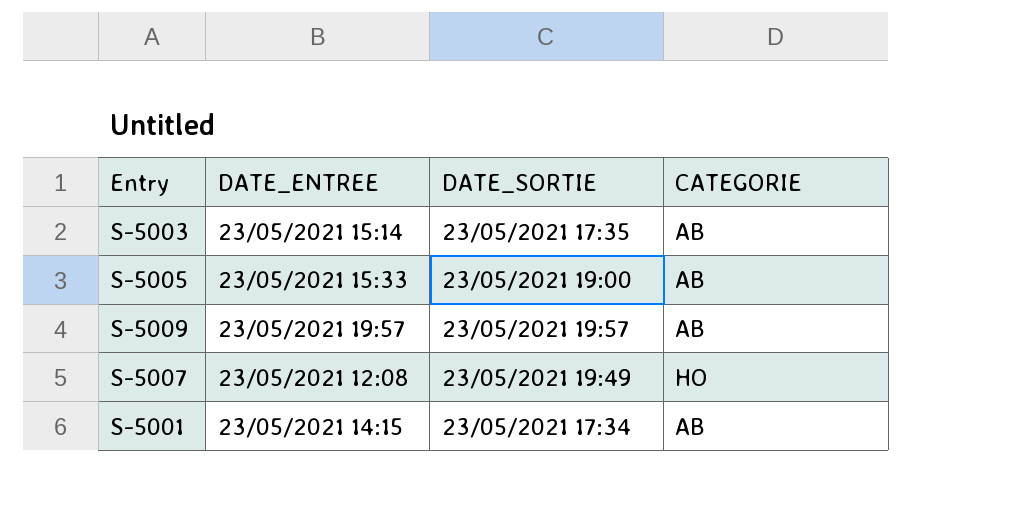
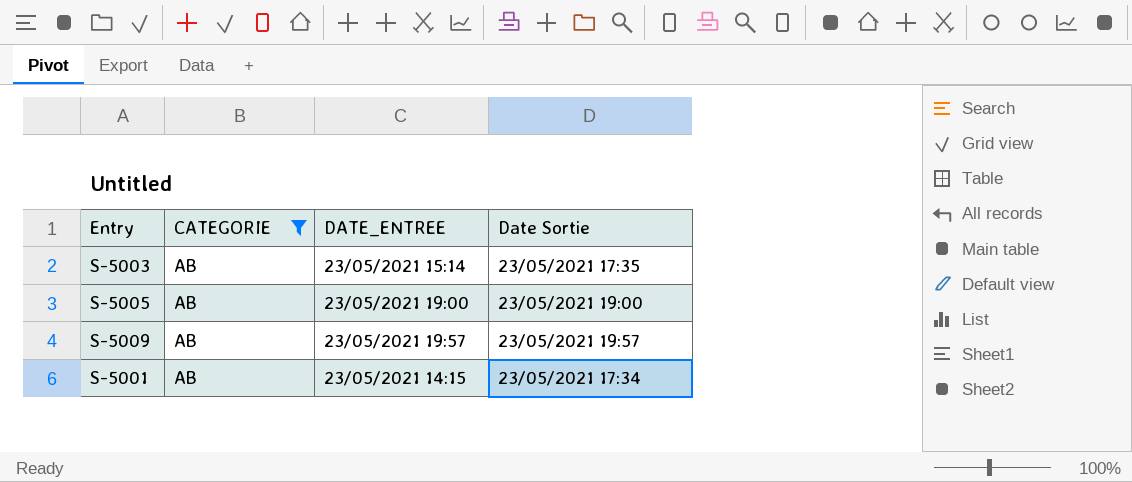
filter: none -> CATEGORIE = AB
column CATEGORIE | position: 4 -> 2
column name: DATE_SORTIE -> Date Sortie
S-5005 | DATE_ENTREE: 23/05/2021 15:33 -> 23/05/2021 19:00

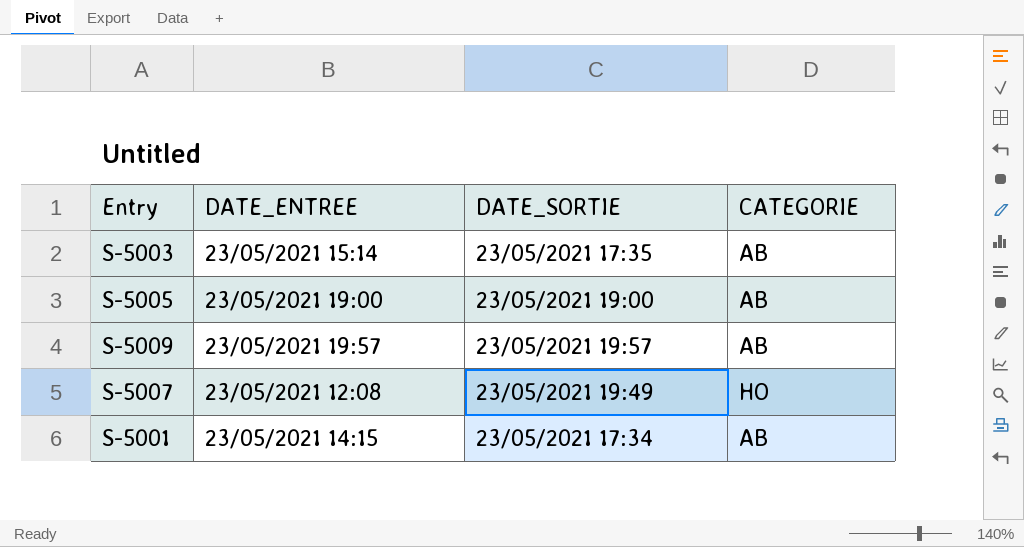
filter: CATEGORIE = AB -> none
column name: Date Sortie -> DATE_SORTIE
column CATEGORIE | position: 2 -> 4

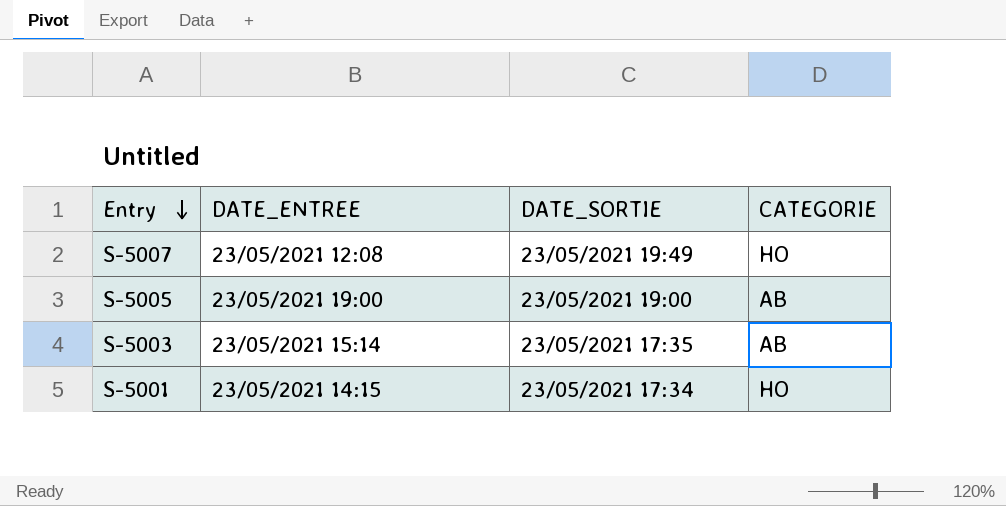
row order: none -> Entry descending
row S-5009: 23/05/2021 19:57 | 23/05/2021 19:57 | AB -> none
S-5001 | CATEGORIE: AB -> HO

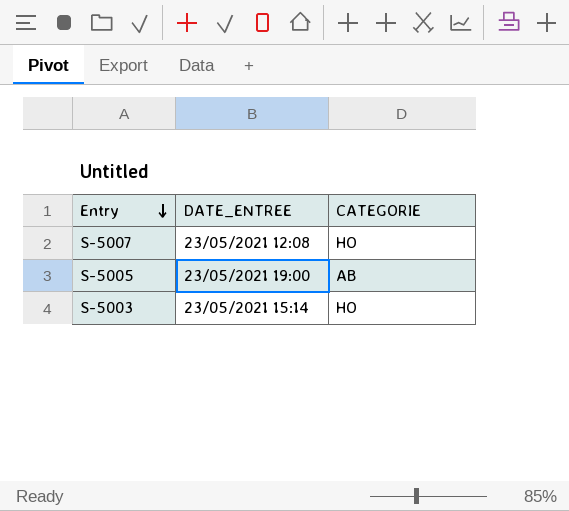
column DATE_SORTIE | position: 3 -> none
row S-5001: 23/05/2021 14:15 | 23/05/2021 17:34 | HO -> none
S-5003 | CATEGORIE: AB -> HO

